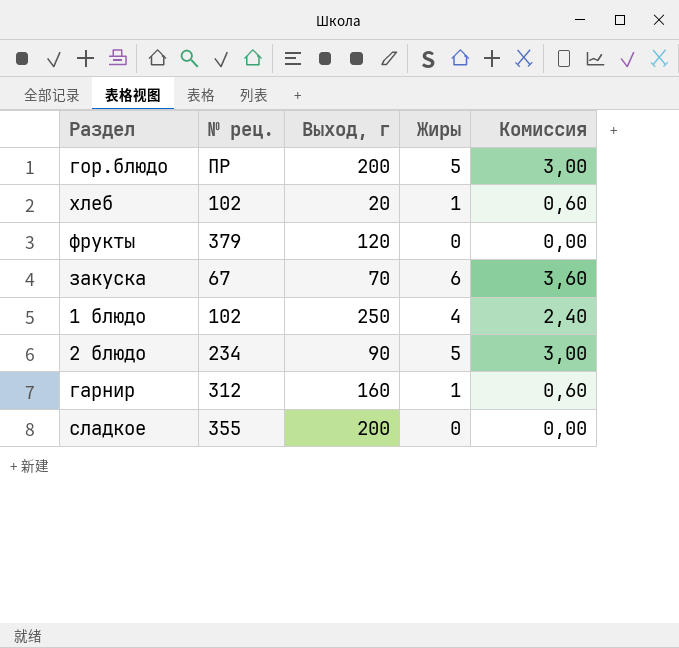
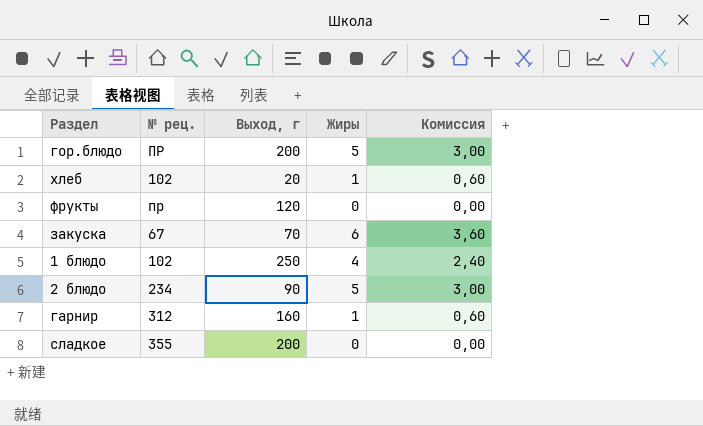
фрукты | № рец.: 379 -> пр

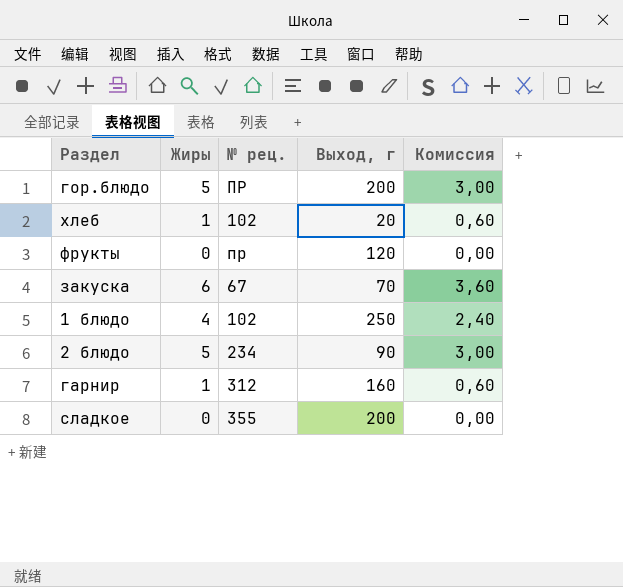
column Жиры | position: 4 -> 2

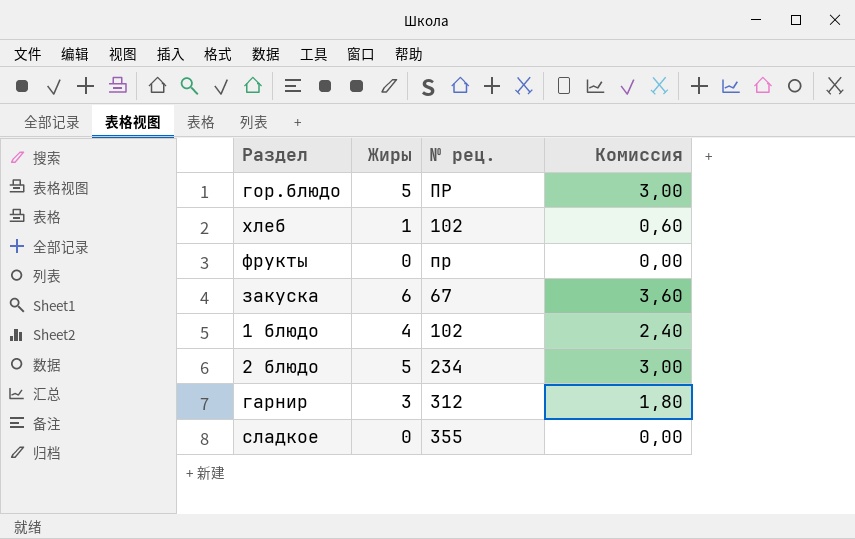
column Выход, г | position: 4 -> none
гарнир | Жиры: 1 -> 3
гарнир | Комиссия: 0,60 -> 1,80

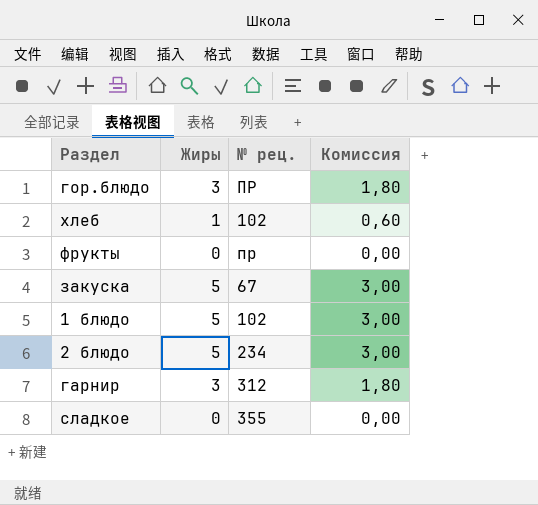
гор.блюдо | Жиры: 5 -> 3
гор.блюдо | Комиссия: 3,00 -> 1,80
закуска | Жиры: 6 -> 5
закуска | Комиссия: 3,60 -> 3,00
1 блюдо | Жиры: 4 -> 5
1 блюдо | Комиссия: 2,40 -> 3,00

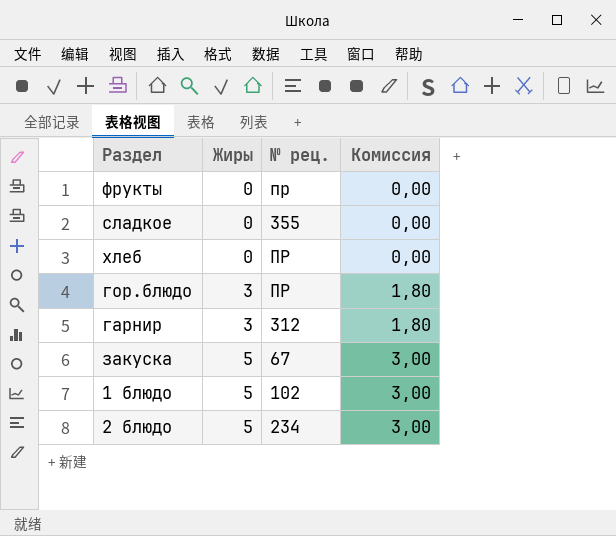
row order: none -> Жиры ascending
хлеб | Жиры: 1 -> 0
хлеб | № рец.: 102 -> ПР
хлеб | Комиссия: 0,60 -> 0,00

